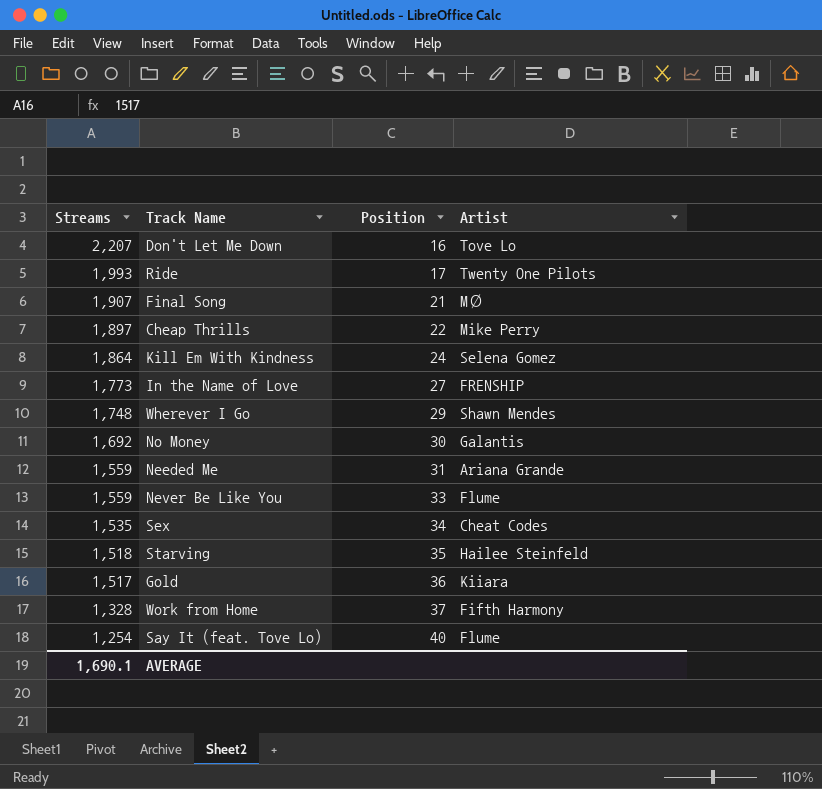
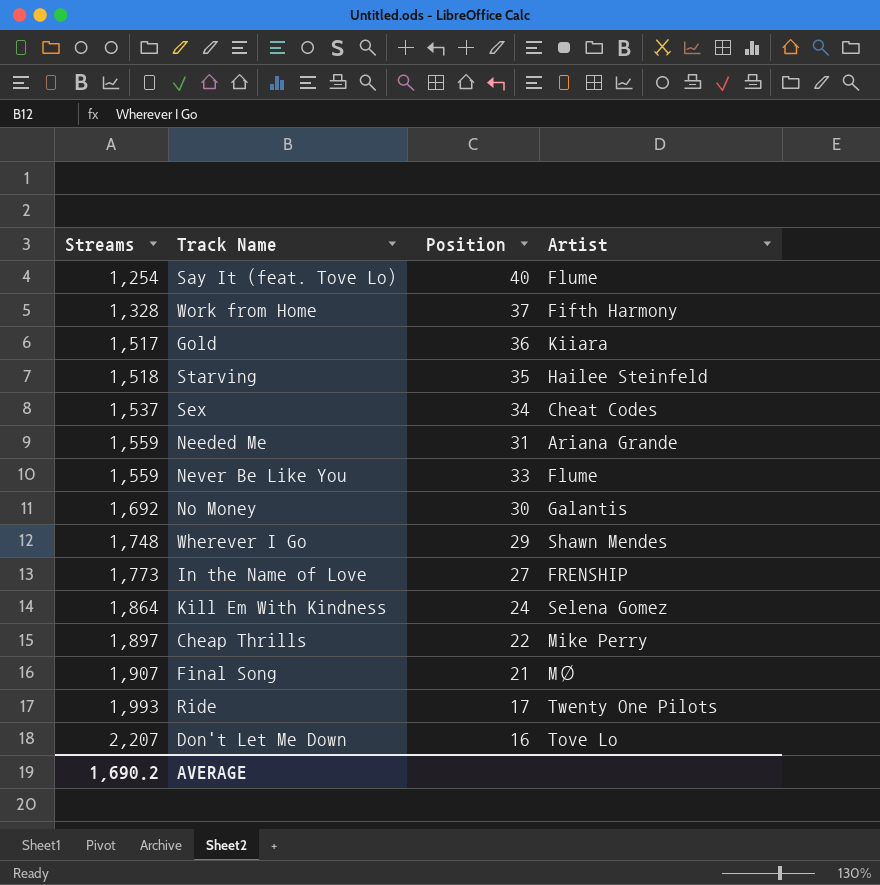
row order: Streams descending -> Streams ascending
Sex | Streams: 1,535 -> 1,537
AVERAGE | Streams: 1,690.1 -> 1,690.2

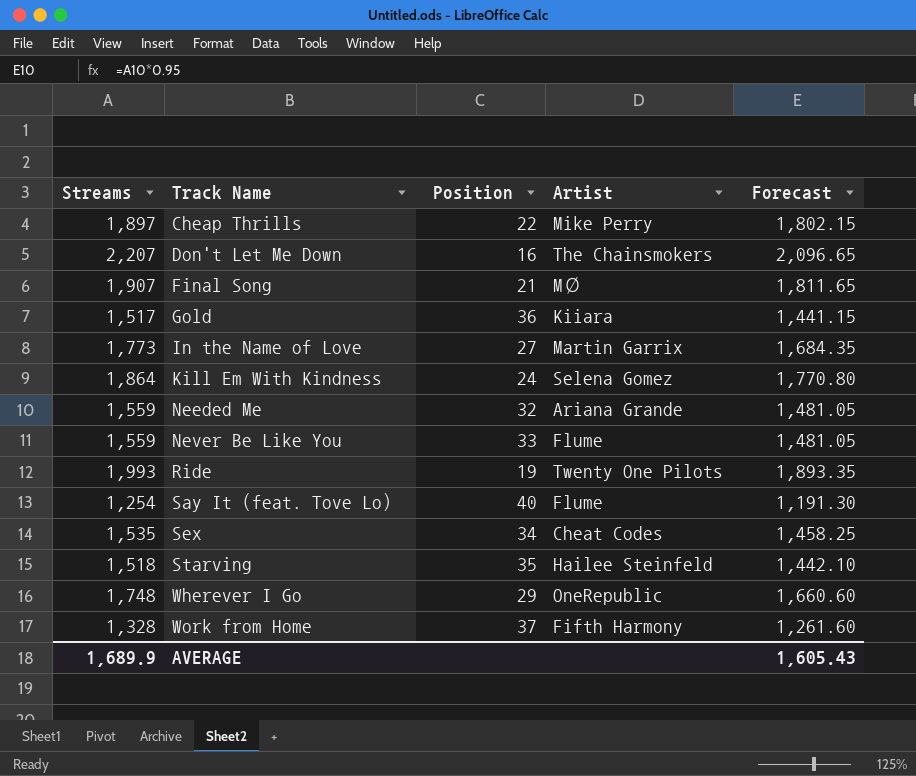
row order: Streams ascending -> Track Name ascending
column Forecast | formula: none -> [Streams] * 0.95
row No Money: 1,692 | 30 | Galantis -> none
Don't Let Me Down | Artist: Tove Lo -> The Chainsmokers
In the Name of Love | Artist: FRENSHIP -> Martin Garrix
Needed Me | Position: 31 -> 32
Ride | Position: 17 -> 19
Sex | Streams: 1,537 -> 1,535
Wherever I Go | Artist: Shawn Mendes -> OneRepublic
AVERAGE | Streams: 1,690.2 -> 1,689.9

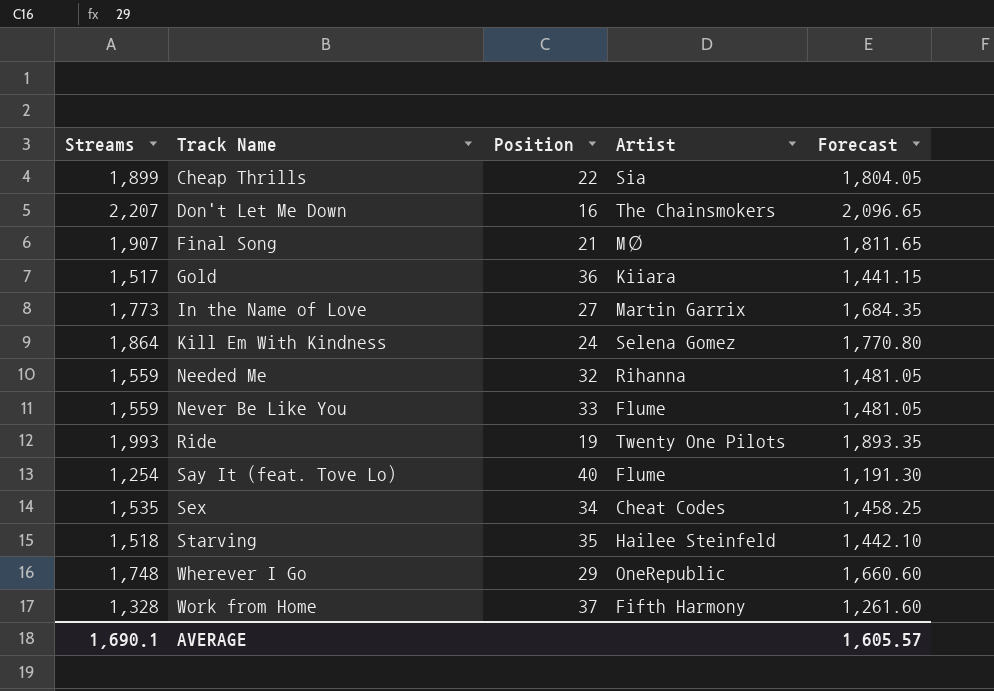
Cheap Thrills | Streams: 1,897 -> 1,899
Cheap Thrills | Artist: Mike Perry -> Sia
Cheap Thrills | Forecast: 1,802.15 -> 1,804.05
Needed Me | Artist: Ariana Grande -> Rihanna
AVERAGE | Streams: 1,689.9 -> 1,690.1
AVERAGE | Forecast: 1,605.43 -> 1,605.57

